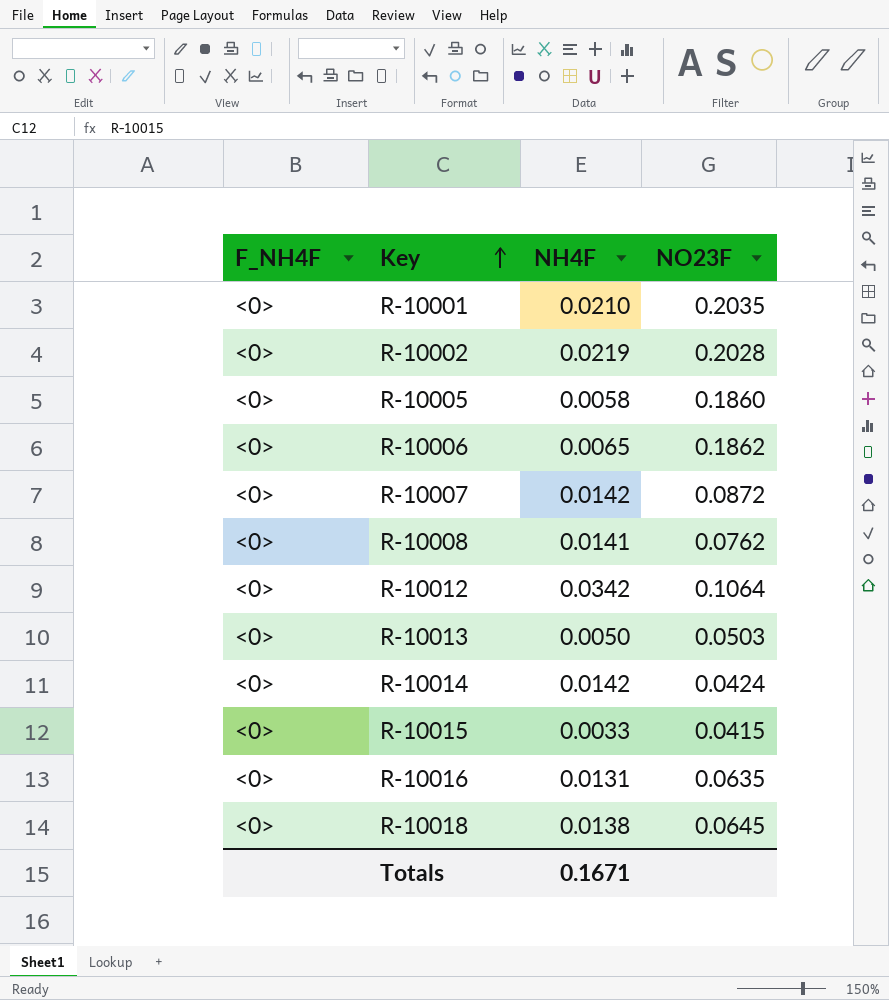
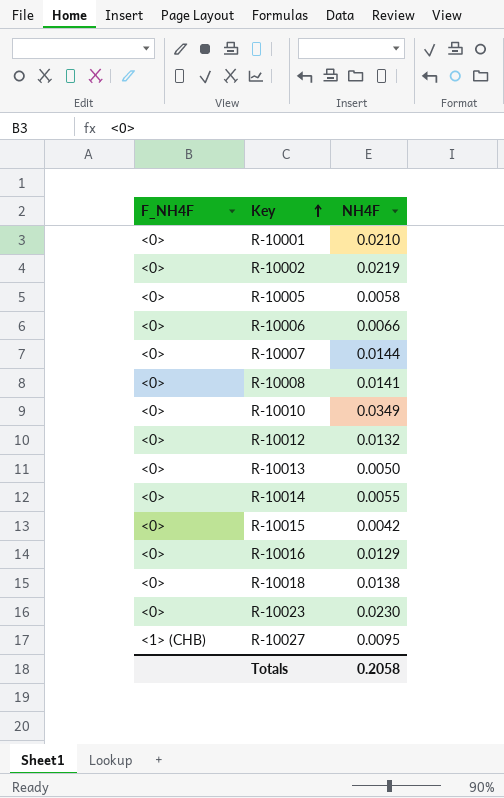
column NO23F | position: 4 -> none
R-10006 | NH4F: 0.0065 -> 0.0066
R-10007 | NH4F: 0.0142 -> 0.0144
row R-10010: none -> <0> | 0.0349
R-10012 | NH4F: 0.0342 -> 0.0132
R-10014 | NH4F: 0.0142 -> 0.0055
R-10015 | NH4F: 0.0033 -> 0.0042
R-10016 | NH4F: 0.0131 -> 0.0129
row R-10023: none -> <0> | 0.0230
row R-10027: none -> <1> (CHB) | 0.0095
Totals | NH4F: 0.1671 -> 0.2058

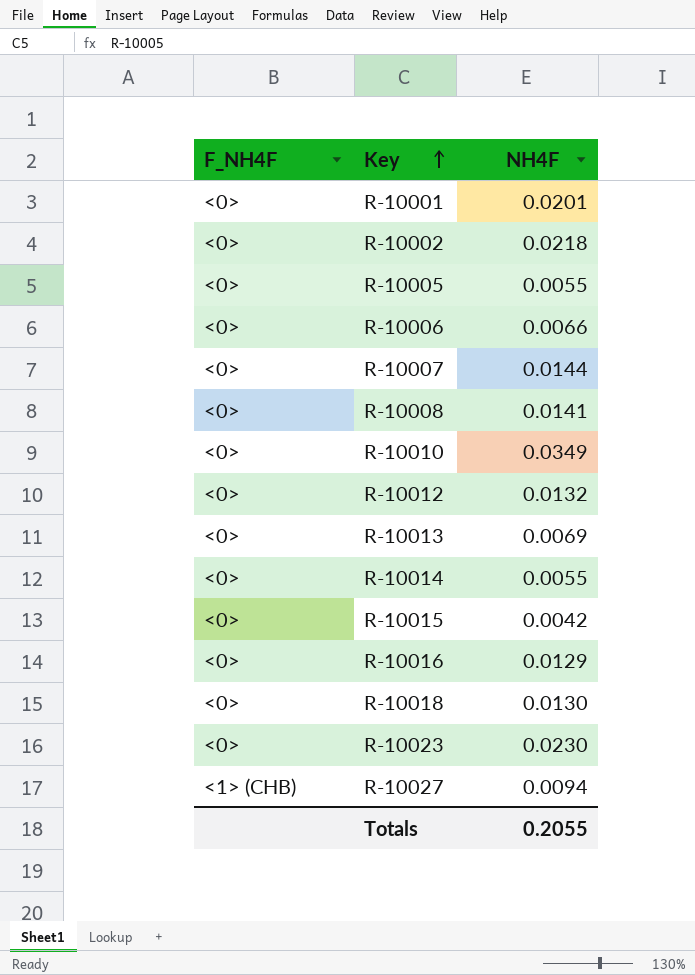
R-10001 | NH4F: 0.0210 -> 0.0201
R-10002 | NH4F: 0.0219 -> 0.0218
R-10005 | NH4F: 0.0058 -> 0.0055
R-10013 | NH4F: 0.0050 -> 0.0069
R-10018 | NH4F: 0.0138 -> 0.0130
R-10027 | NH4F: 0.0095 -> 0.0094
Totals | NH4F: 0.2058 -> 0.2055

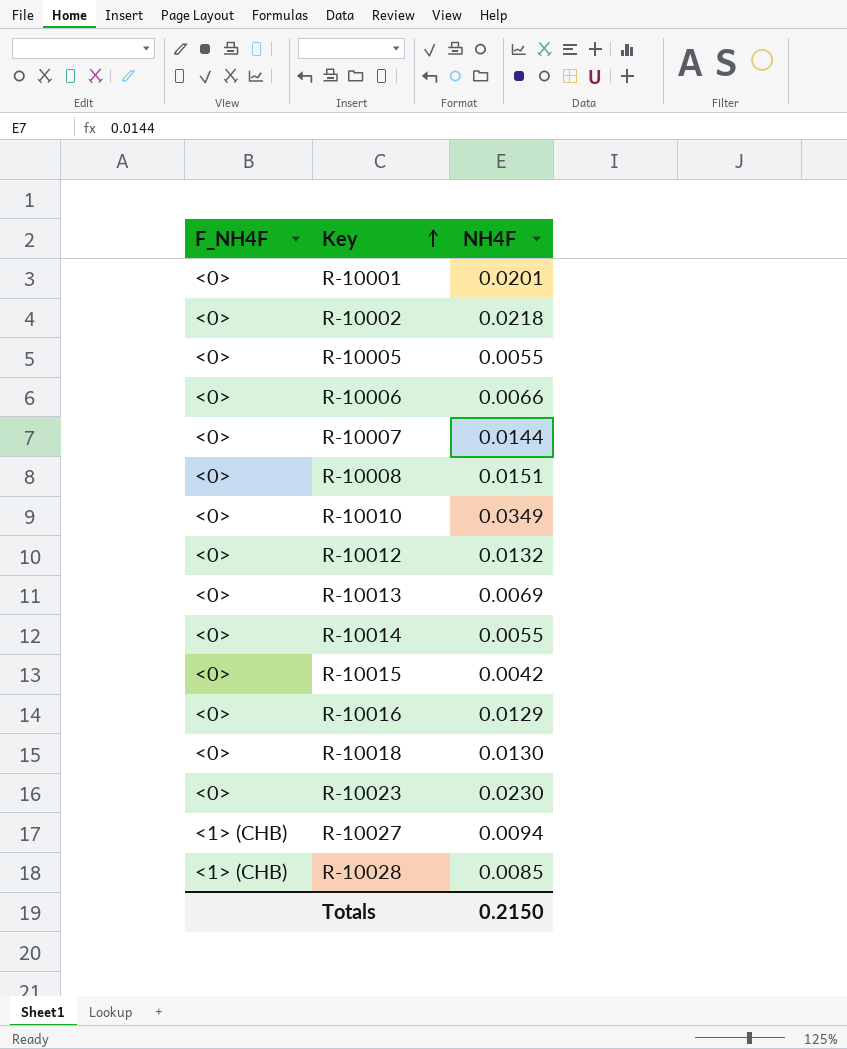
R-10008 | NH4F: 0.0141 -> 0.0151
row R-10028: none -> <1> (CHB) | 0.0085
Totals | NH4F: 0.2055 -> 0.2150

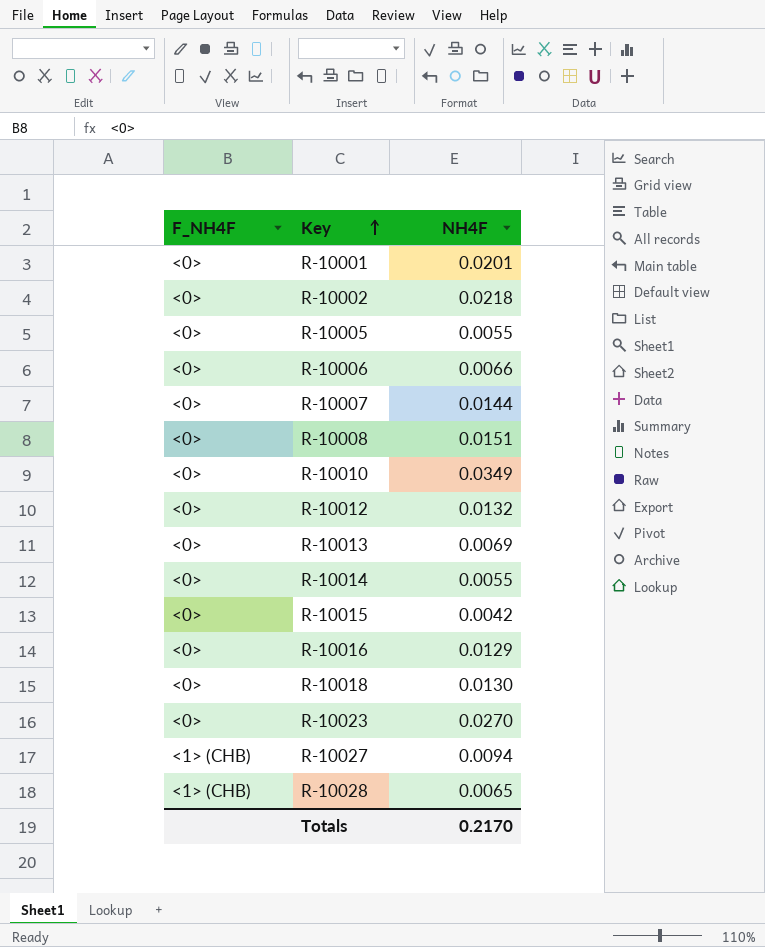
R-10023 | NH4F: 0.0230 -> 0.0270
R-10028 | NH4F: 0.0085 -> 0.0065
Totals | NH4F: 0.2150 -> 0.2170

